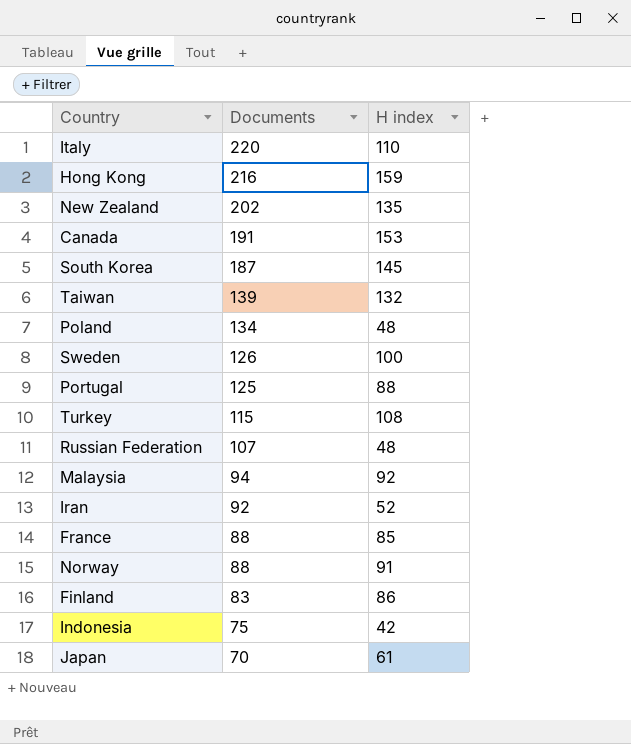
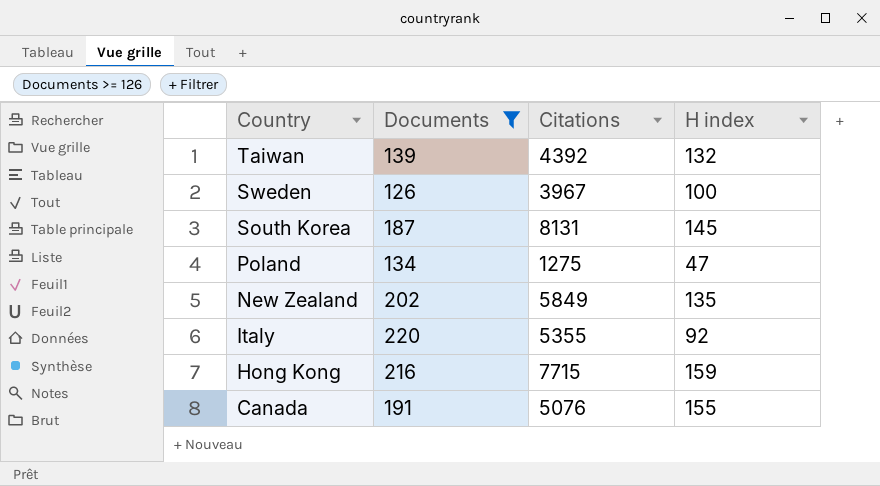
filter: none -> Documents >= 126
row order: Documents descending -> Country descending
column Citations | position: none -> 3
Poland | H index: 48 -> 47
Italy | H index: 110 -> 92
Canada | H index: 153 -> 155

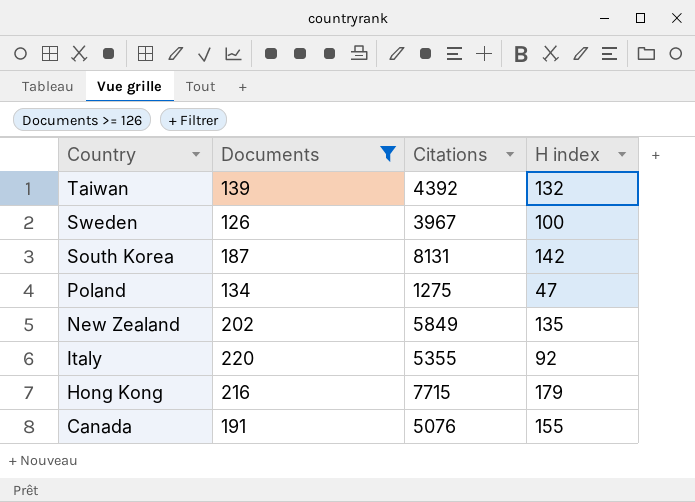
South Korea | H index: 145 -> 142
Hong Kong | H index: 159 -> 179

